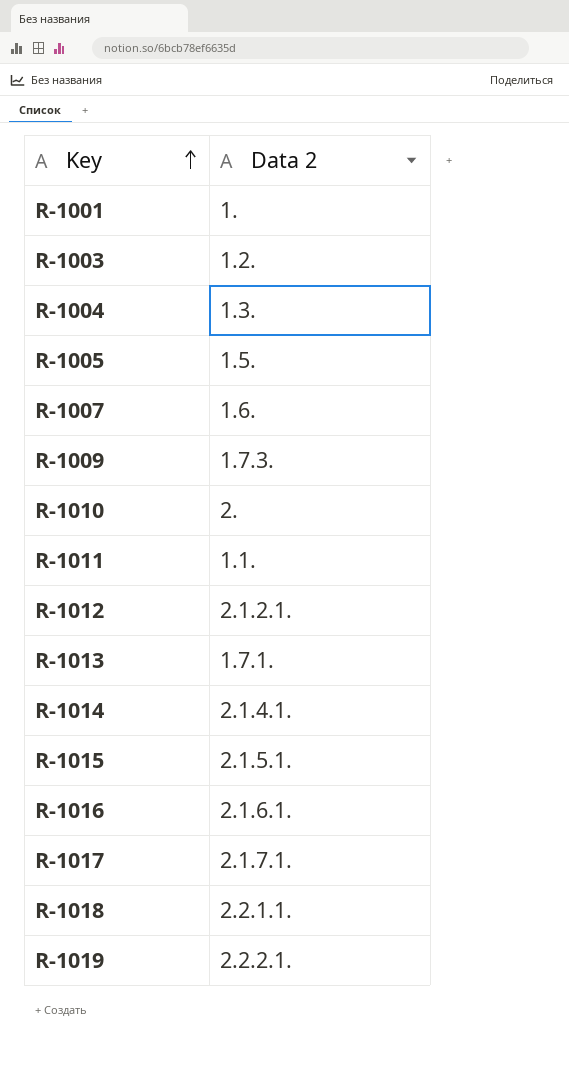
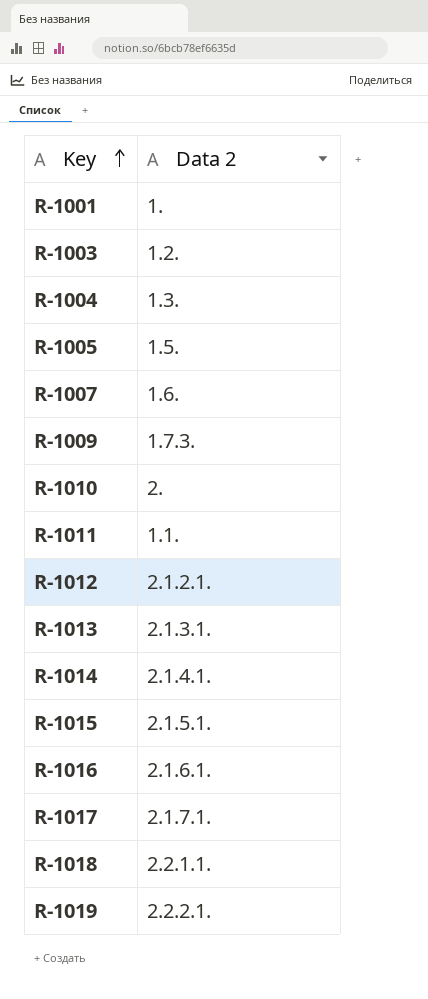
R-1013 | Data 2: 1.7.1. -> 2.1.3.1.

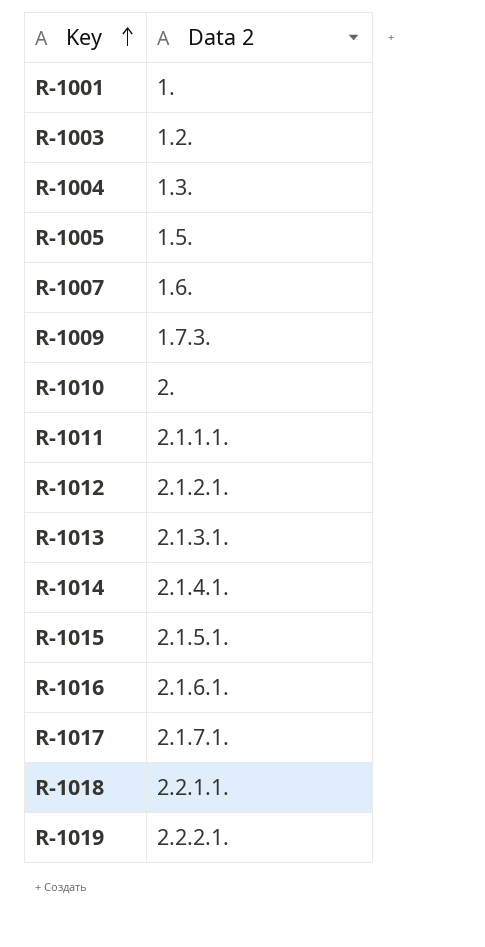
R-1011 | Data 2: 1.1. -> 2.1.1.1.

